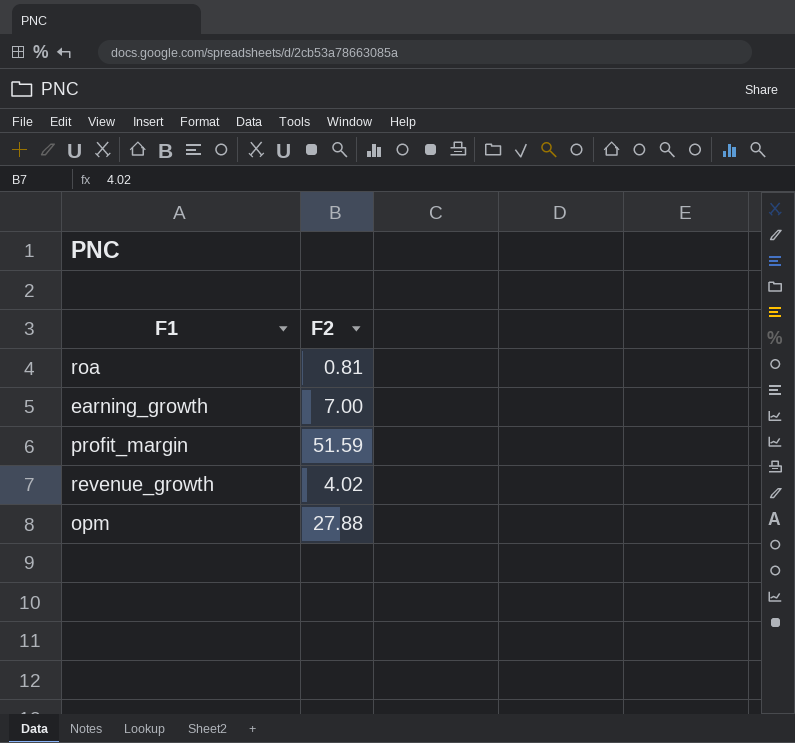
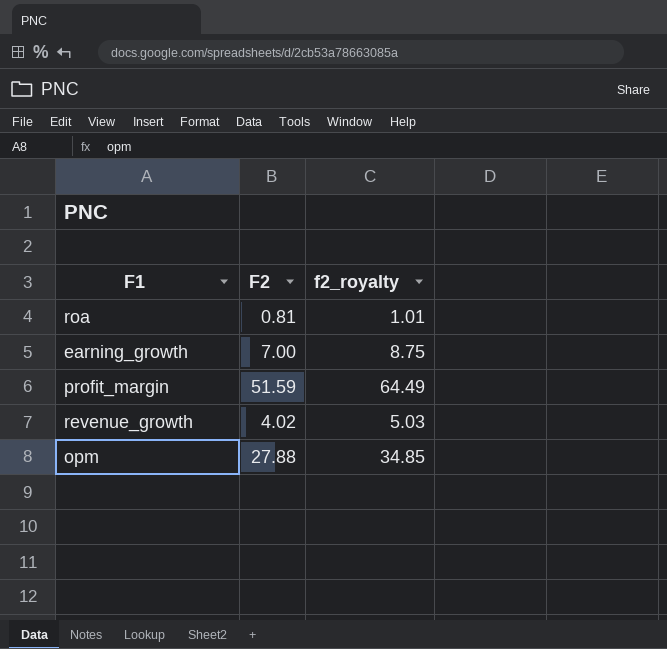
column f2_royalty | formula: none -> [F2] * 1.25

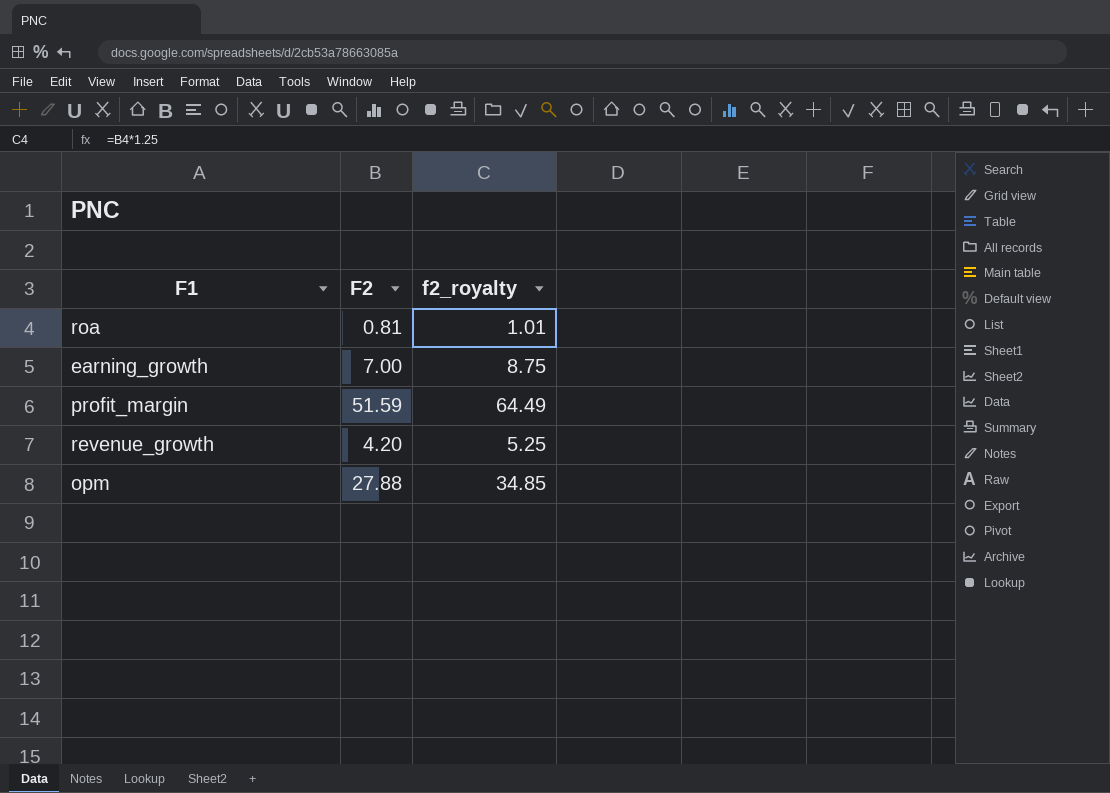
revenue_growth | F2: 4.02 -> 4.20
revenue_growth | f2_royalty: 5.03 -> 5.25

